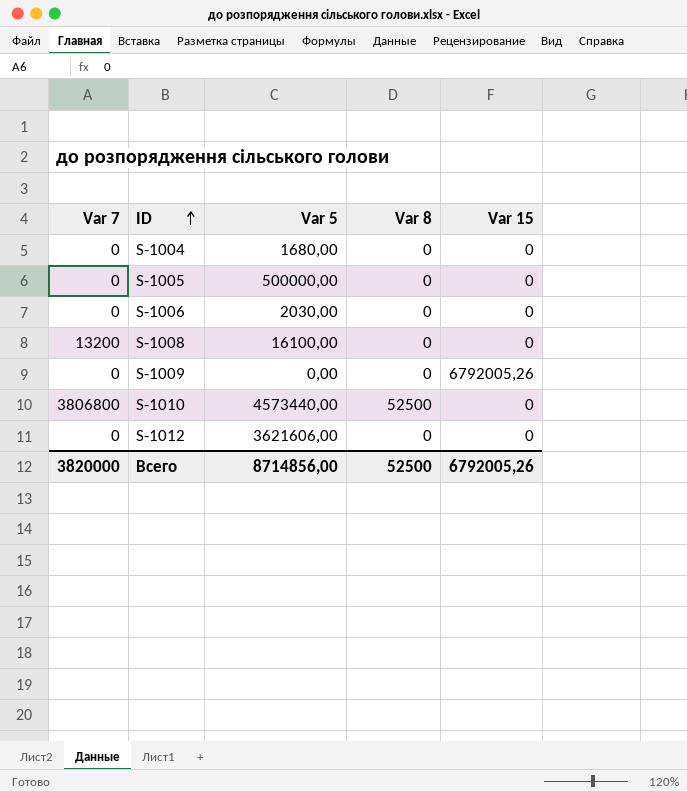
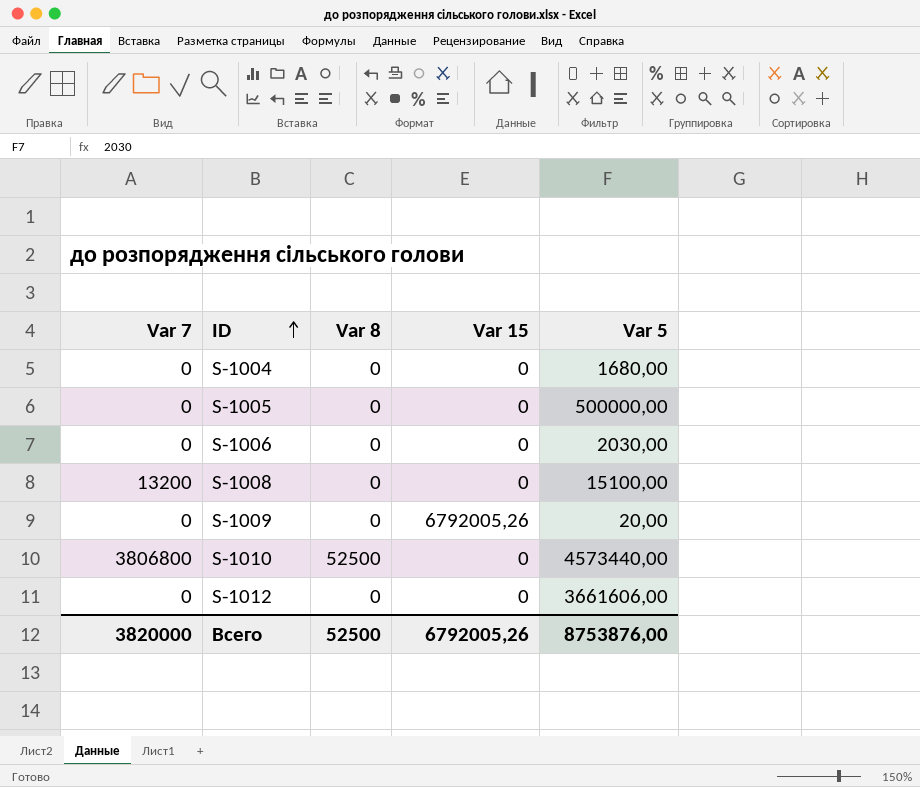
column Var 5 | position: 3 -> 5
S-1008 | Var 5: 16100,00 -> 15100,00
S-1009 | Var 5: 0,00 -> 20,00
S-1012 | Var 5: 3621606,00 -> 3661606,00
Всего | Var 5: 8714856,00 -> 8753876,00

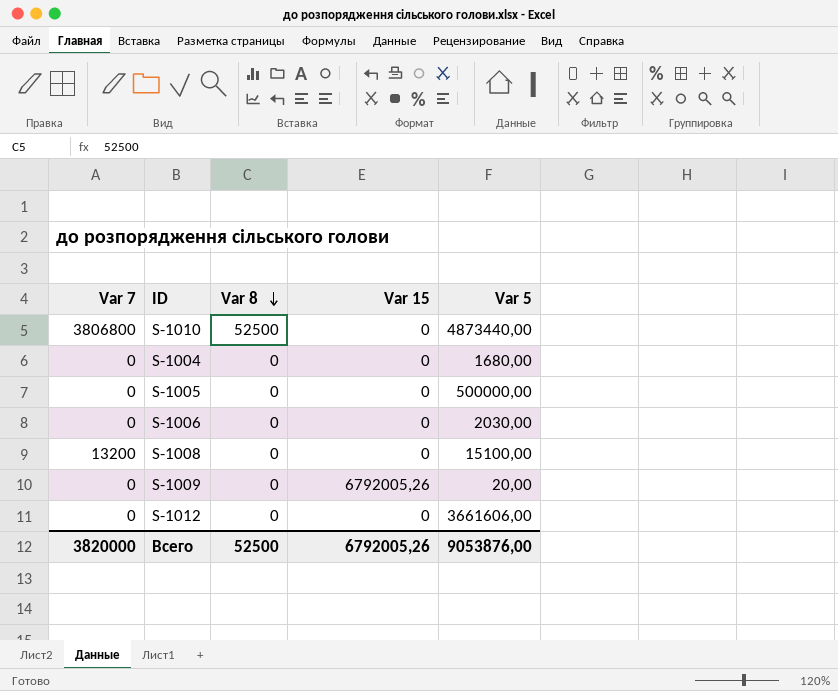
row order: ID ascending -> Var 8 descending
S-1010 | Var 5: 4573440,00 -> 4873440,00
Всего | Var 5: 8753876,00 -> 9053876,00

